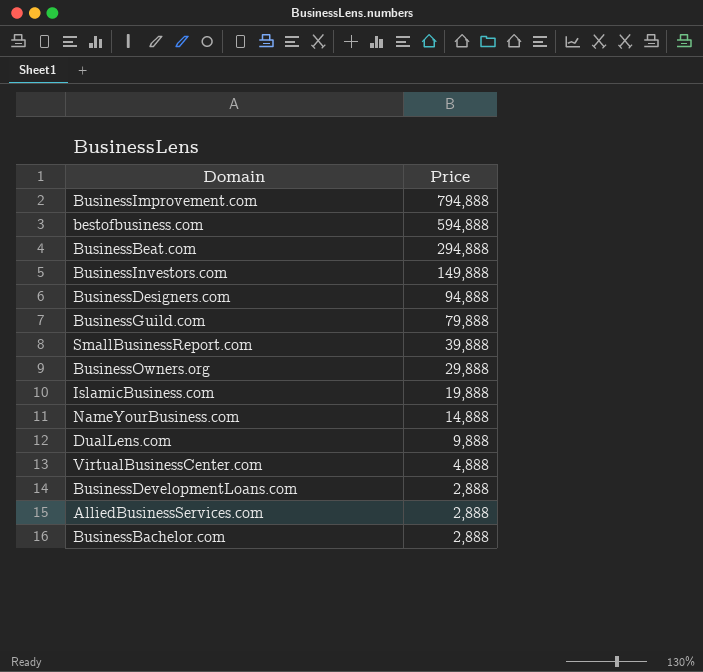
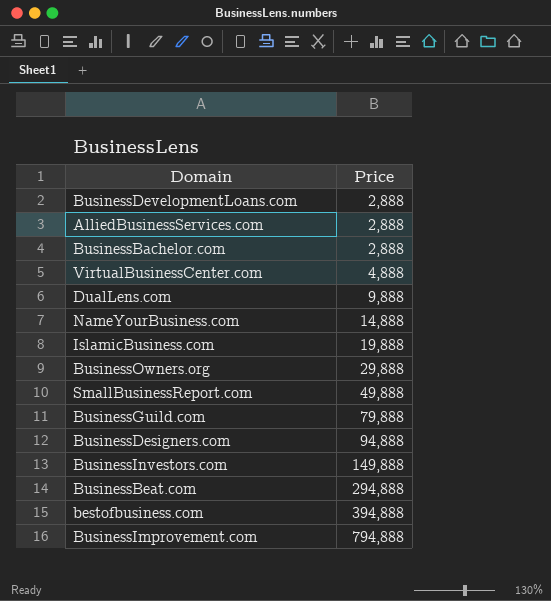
row order: Price descending -> Price ascending
SmallBusinessReport.com | Price: 39,888 -> 49,888
bestofbusiness.com | Price: 594,888 -> 394,888

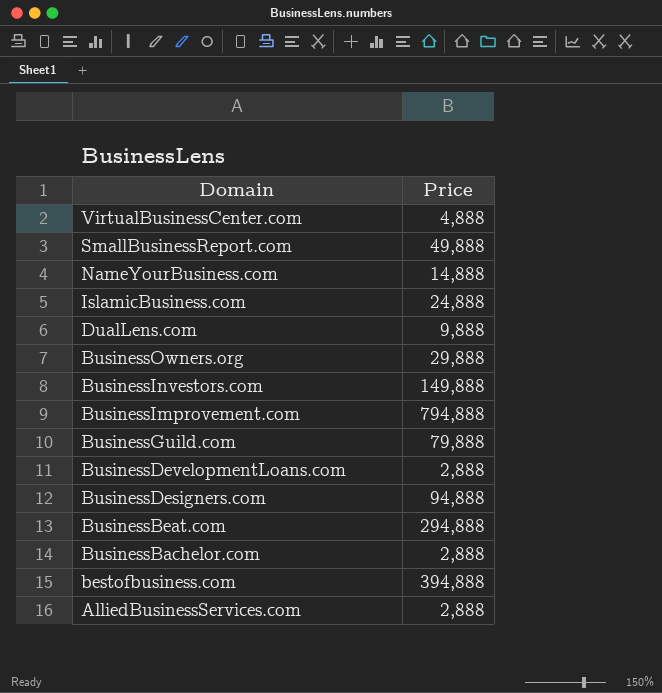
row order: Price ascending -> Domain descending
IslamicBusiness.com | Price: 19,888 -> 24,888

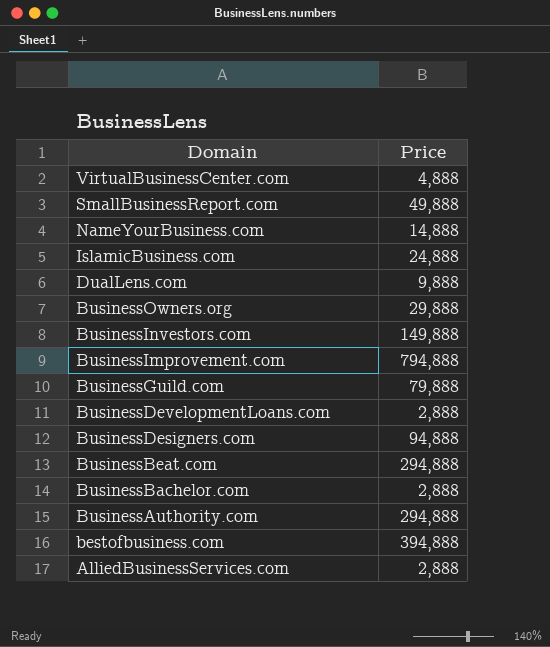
row BusinessAuthority.com: none -> 294,888

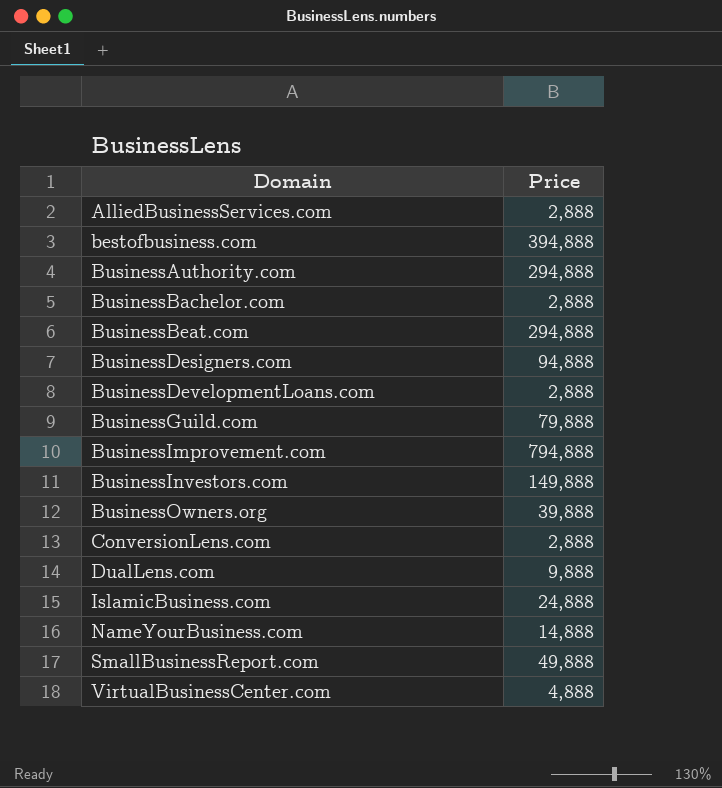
row order: Domain descending -> Domain ascending
BusinessOwners.org | Price: 29,888 -> 39,888
row ConversionLens.com: none -> 2,888

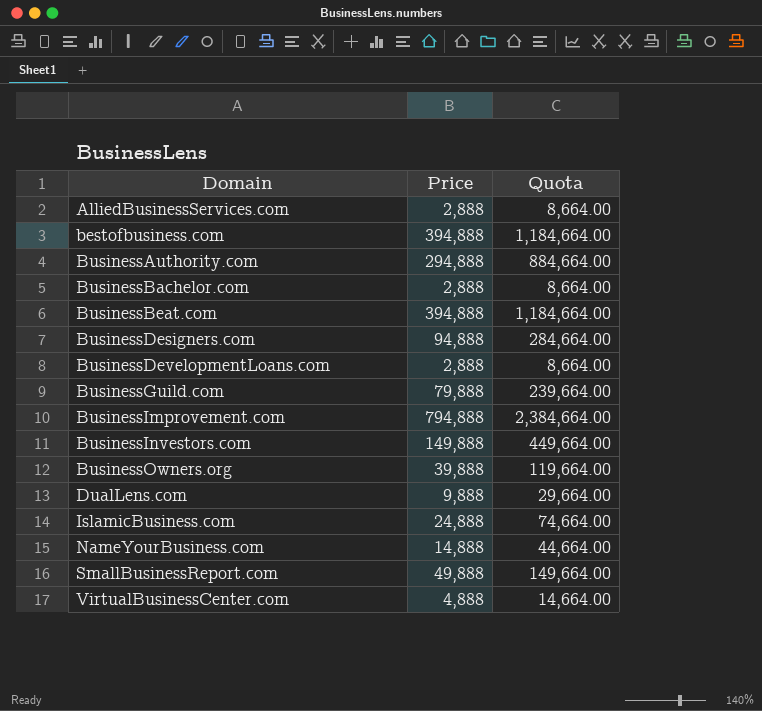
column Quota | formula: none -> [Price] * 3
row ConversionLens.com: 2,888 -> none
BusinessBeat.com | Price: 294,888 -> 394,888

